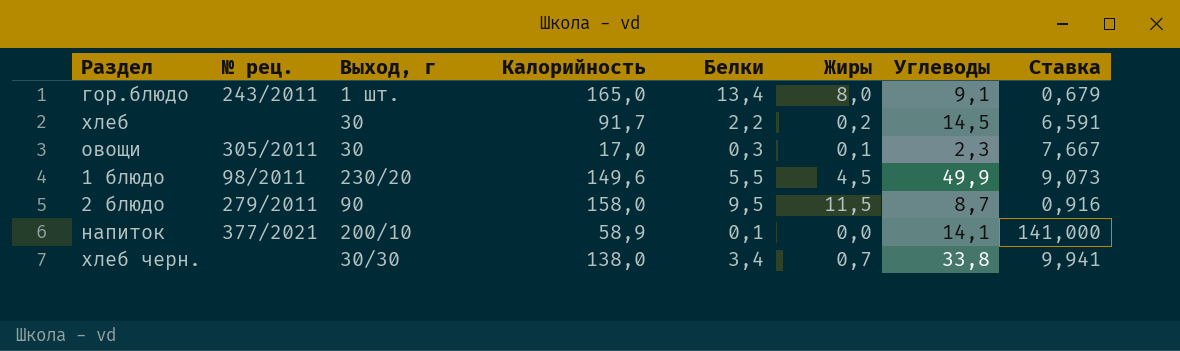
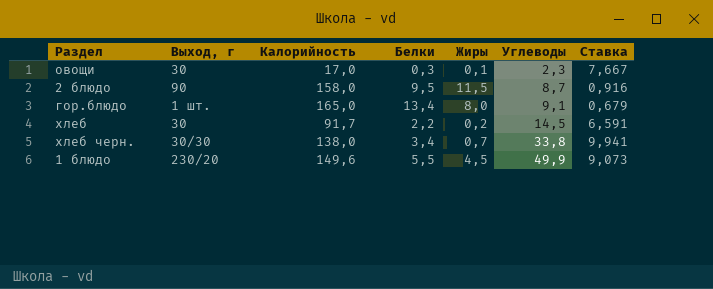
row order: none -> Углеводы ascending
column № рец. | position: 2 -> none
row напиток: 377/2021 | 200/10 | 58,9 | 0,1 | 0,0 | 14,1 | 141,000 -> none

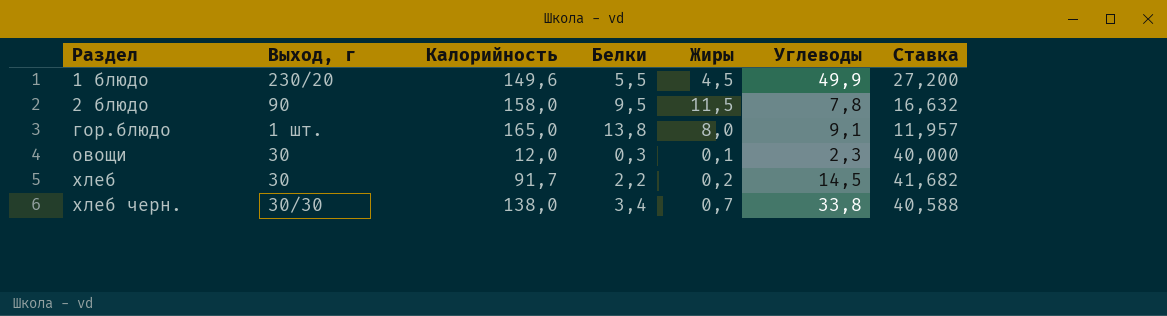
row order: Углеводы ascending -> Раздел ascending
column Ставка | formula: [Углеводы] / [Белки] -> [Калорийность] / [Белки]
2 блюдо | Углеводы: 8,7 -> 7,8
гор.блюдо | Белки: 13,4 -> 13,8
овощи | Калорийность: 17,0 -> 12,0

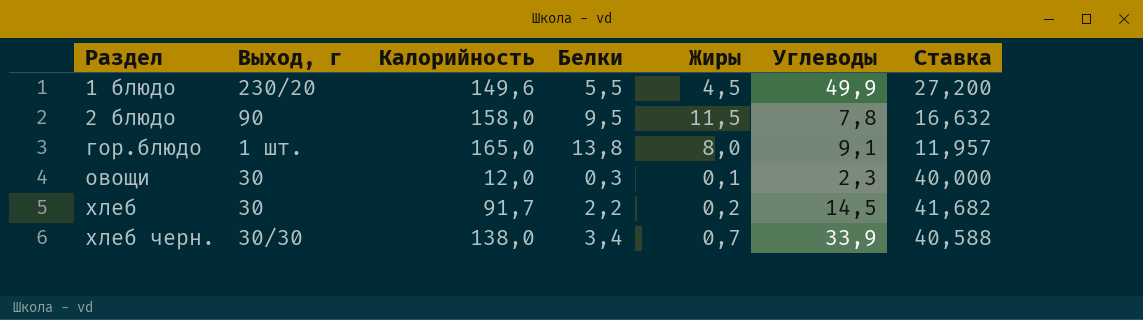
хлеб черн. | Углеводы: 33,8 -> 33,9

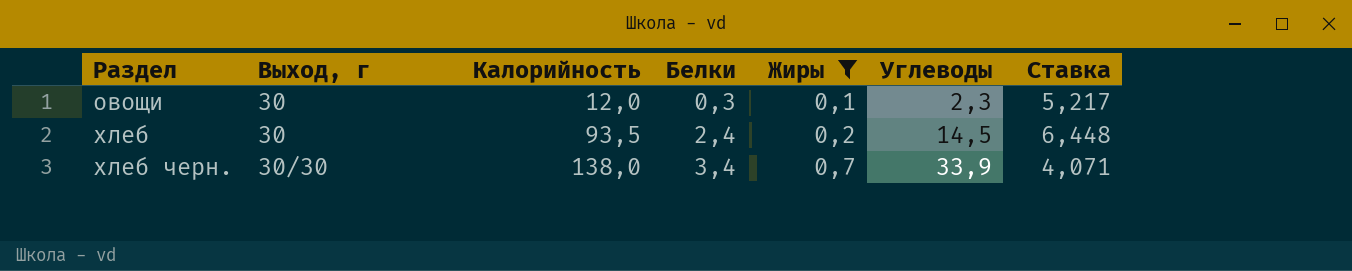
filter: none -> Жиры <= 0,7
column Ставка | formula: [Калорийность] / [Белки] -> [Калорийность] / [Углеводы]
хлеб | Калорийность: 91,7 -> 93,5
хлеб | Белки: 2,2 -> 2,4

